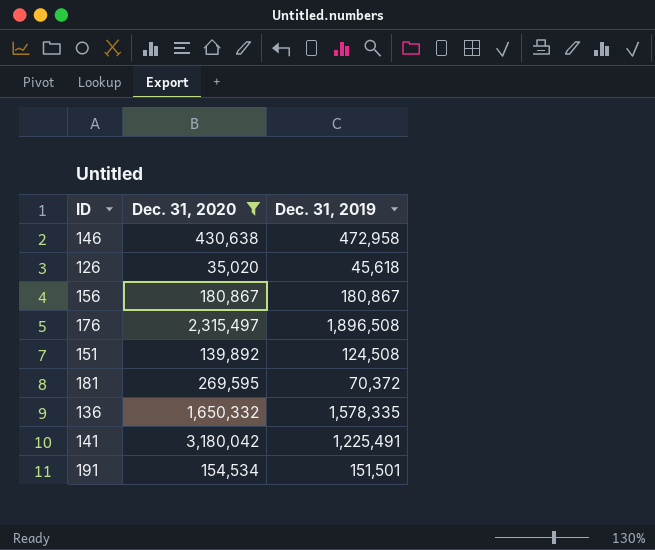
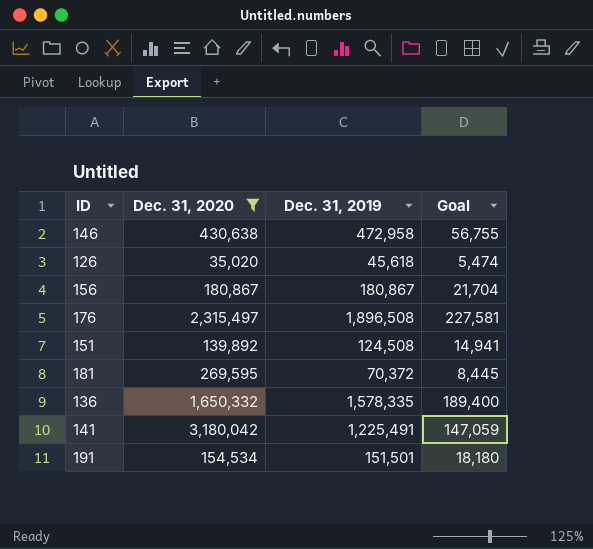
column Goal | formula: none -> [Dec. 31, 2019] * 0.12

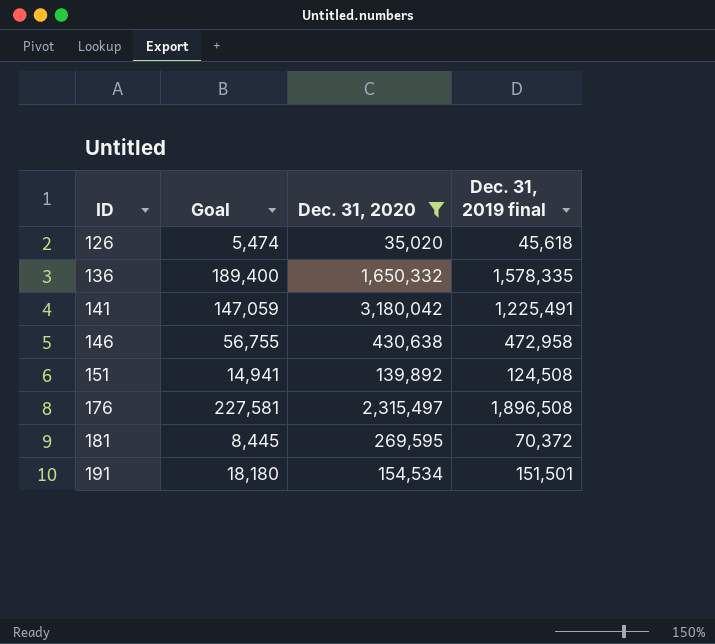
row order: none -> ID ascending
column Goal | position: 4 -> 2
column name: Dec. 31, 2019 -> Dec. 31, 2019 final
row 156: 180,867 | 180,867 | 21,704 -> none

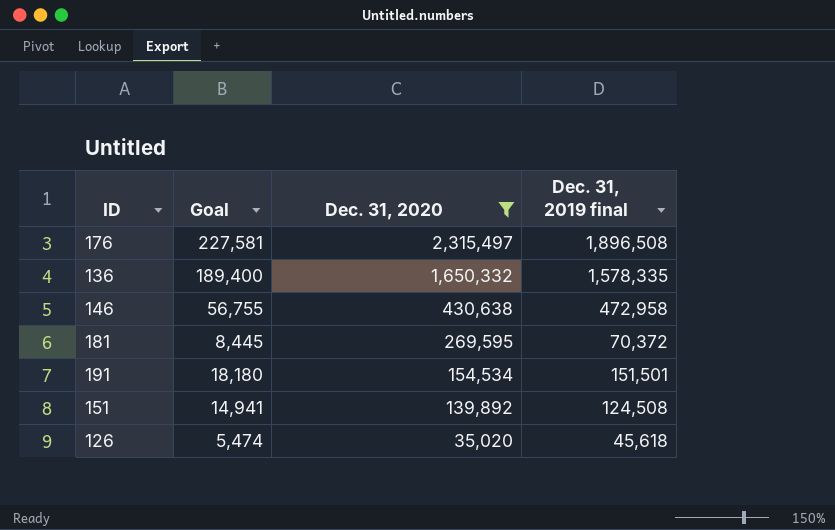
row order: ID ascending -> Dec. 31, 2020 descending
row 141: 147,059 | 3,180,042 | 1,225,491 -> none

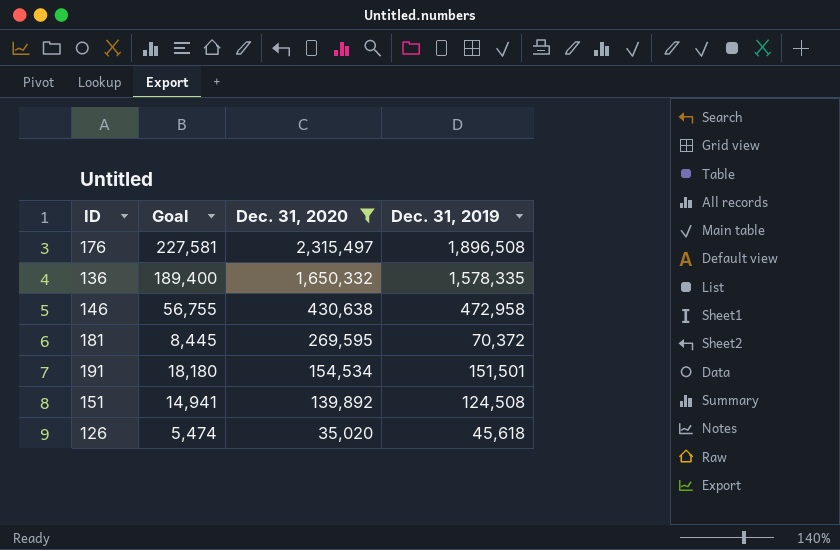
column name: Dec. 31, 2019 final -> Dec. 31, 2019

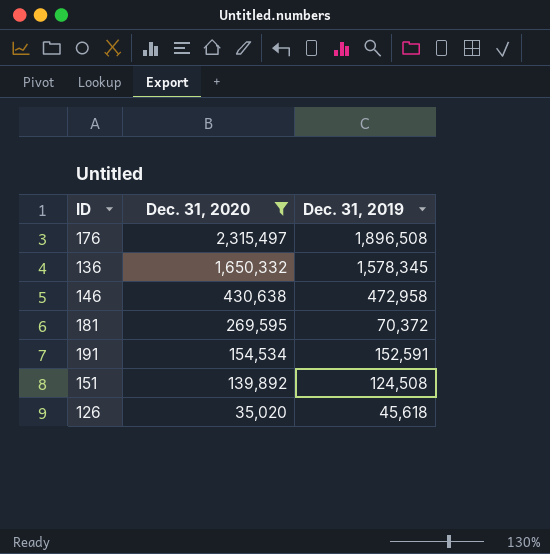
column Goal | formula: [Dec. 31, 2019] * 0.12 -> none
136 | Dec. 31, 2019: 1,578,335 -> 1,578,345
191 | Dec. 31, 2019: 151,501 -> 152,591

